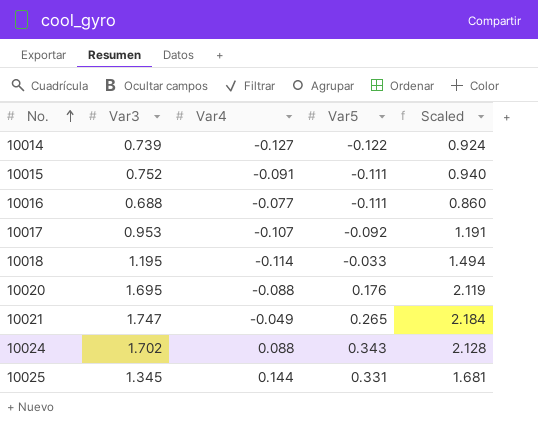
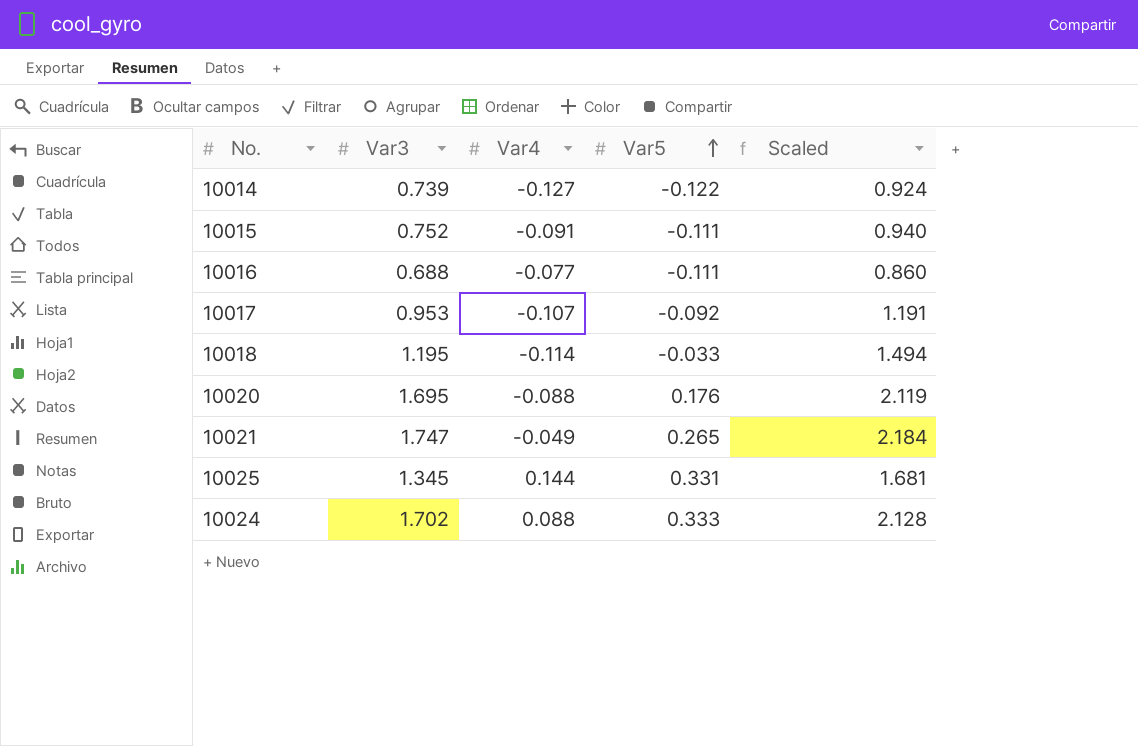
row order: No. ascending -> Var5 ascending
10024 | Var5: 0.343 -> 0.333

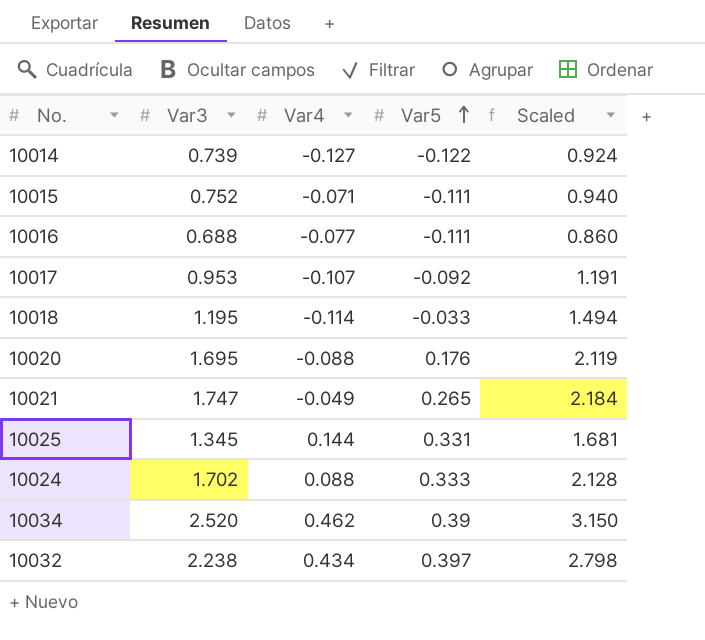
10015 | Var4: -0.091 -> -0.071
row 10034: none -> 2.520 | 0.462 | 0.39 | 3.150
row 10032: none -> 2.238 | 0.434 | 0.397 | 2.798

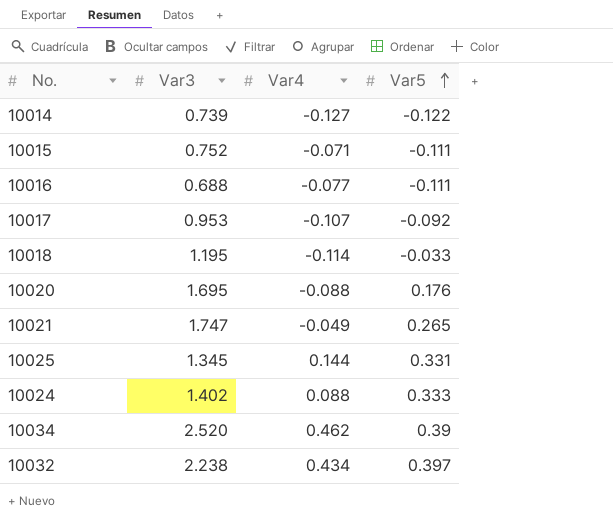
column Scaled | formula: [Var3] * 1.25 -> none
10024 | Var3: 1.702 -> 1.402

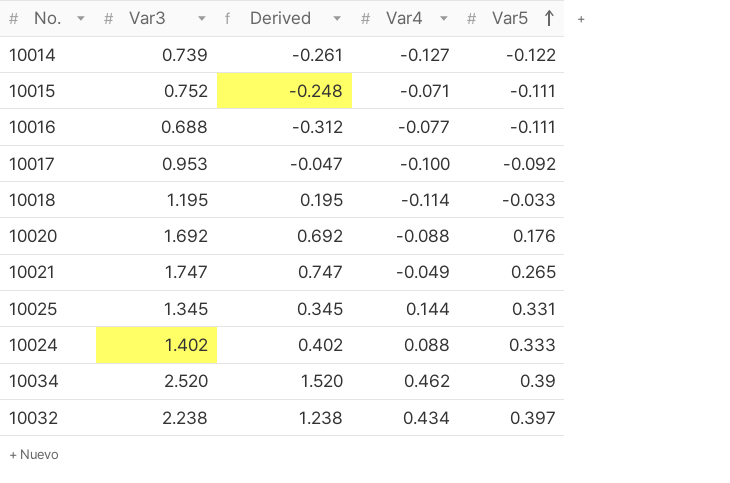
column Derived | formula: none -> [Var3] - 1
10017 | Var4: -0.107 -> -0.100
10020 | Var3: 1.695 -> 1.692

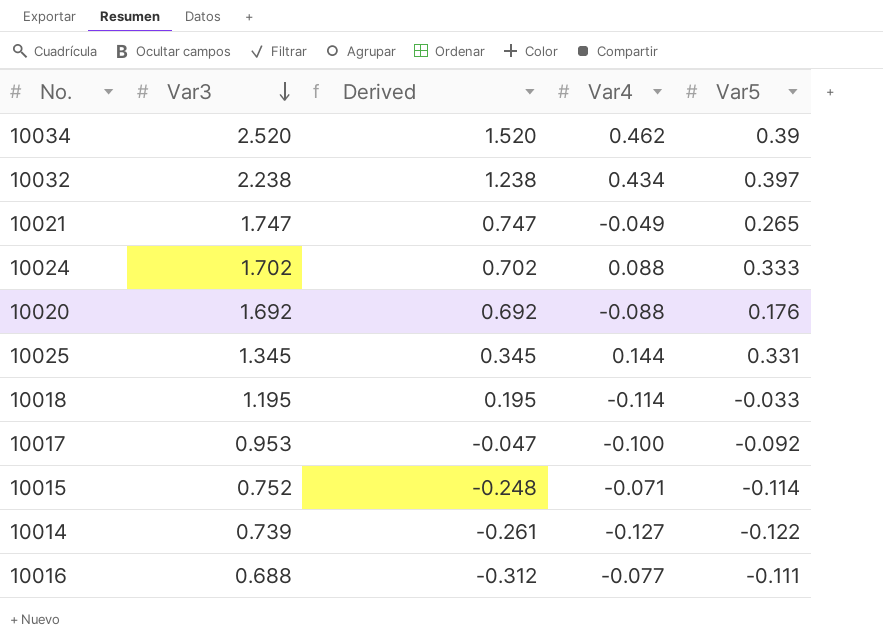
row order: Var5 ascending -> Var3 descending
10024 | Var3: 1.402 -> 1.702
10024 | Derived: 0.402 -> 0.702
10015 | Var5: -0.111 -> -0.114

